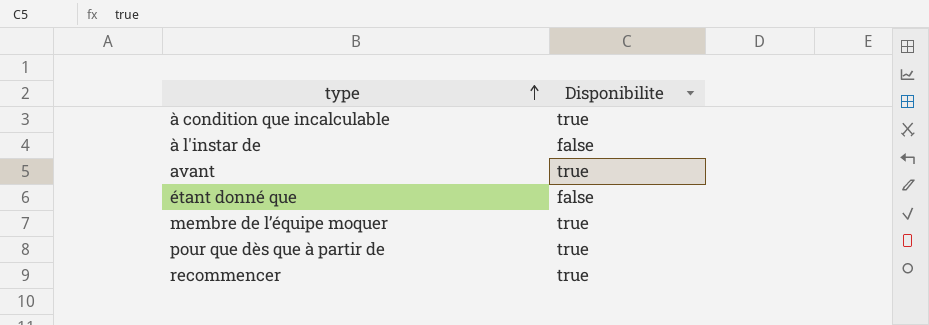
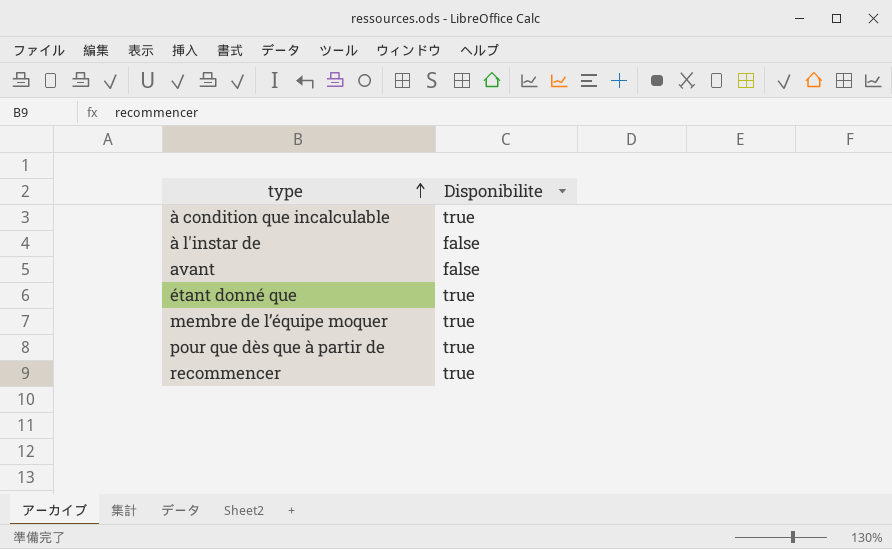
avant | Disponibilite: true -> false
étant donné que | Disponibilite: false -> true

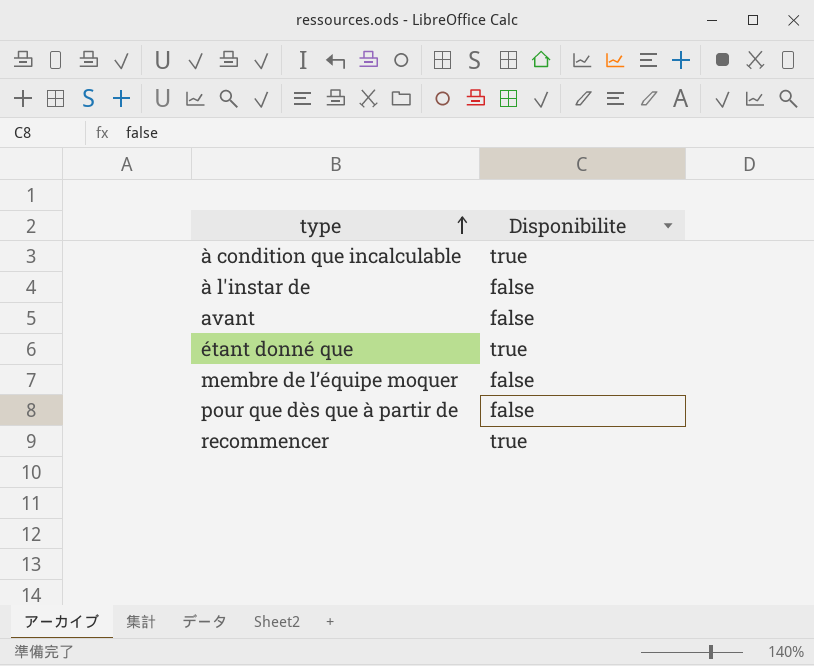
membre de l’équipe moquer | Disponibilite: true -> false
pour que dès que à partir de | Disponibilite: true -> false

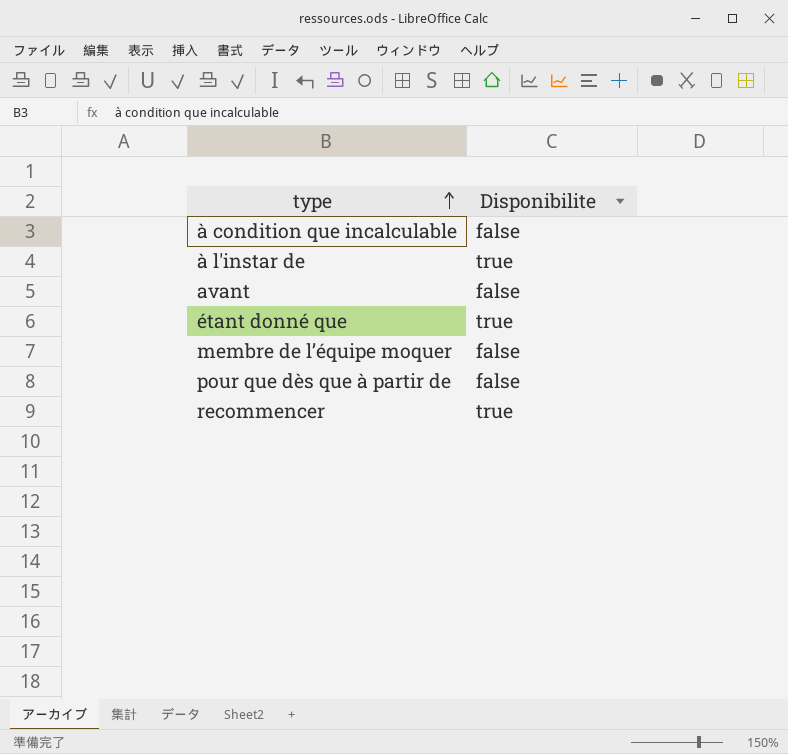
à condition que incalculable | Disponibilite: true -> false
à l'instar de | Disponibilite: false -> true

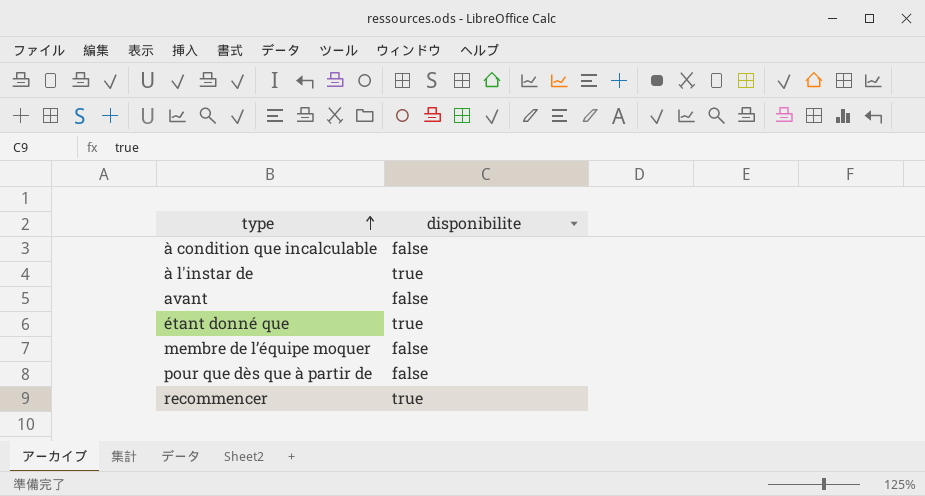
column name: Disponibilite -> disponibilite

